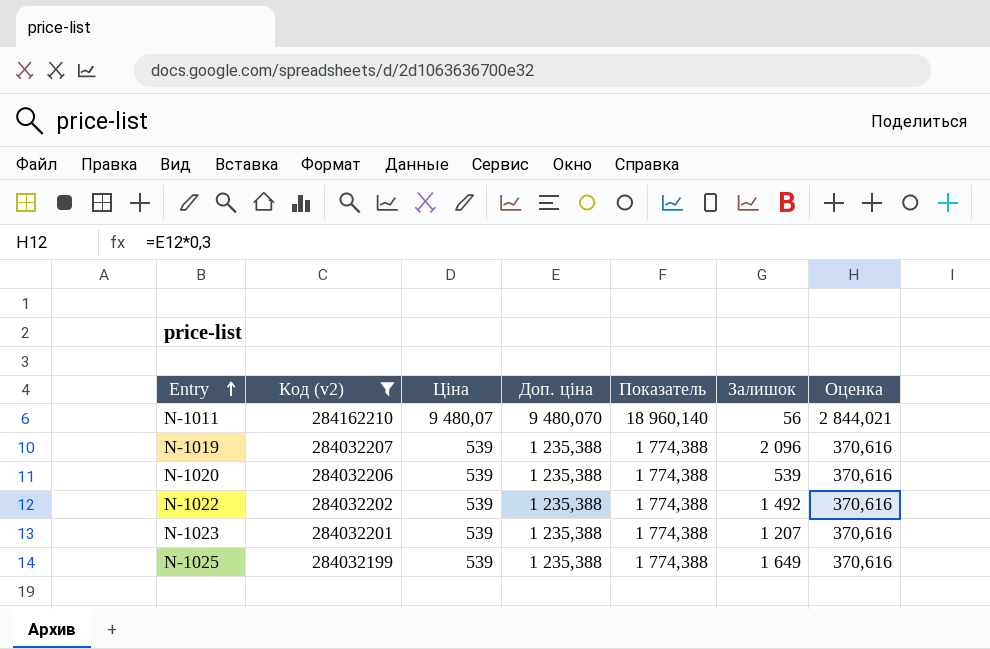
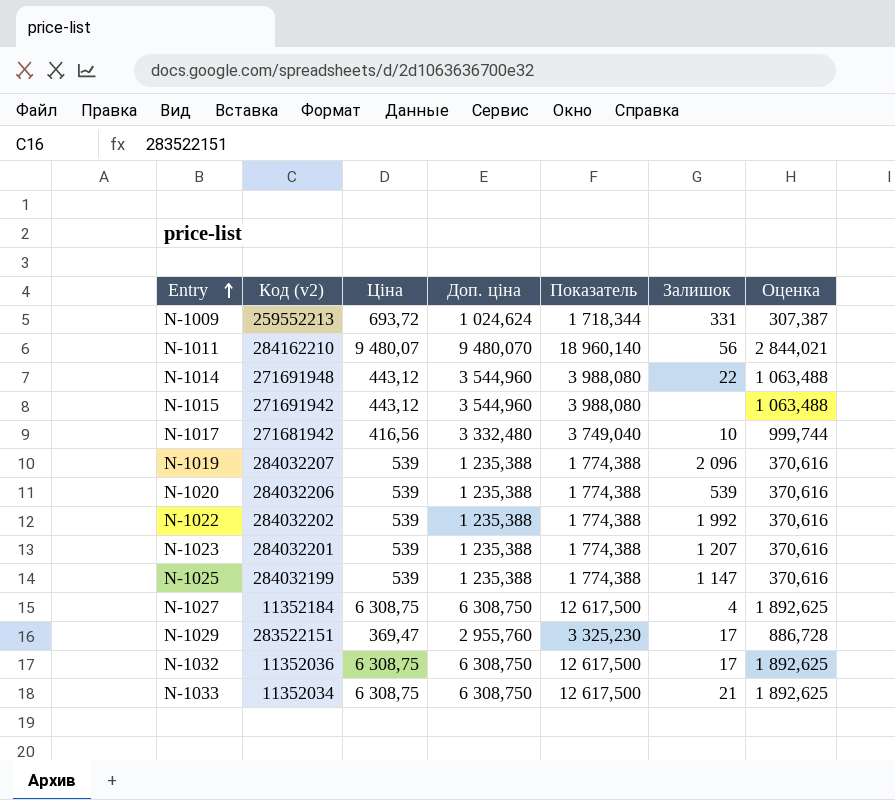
filter: Код (v2) >= 284032199 -> none
N-1022 | Залишок: 1 492 -> 1 992
N-1025 | Залишок: 1 649 -> 1 147

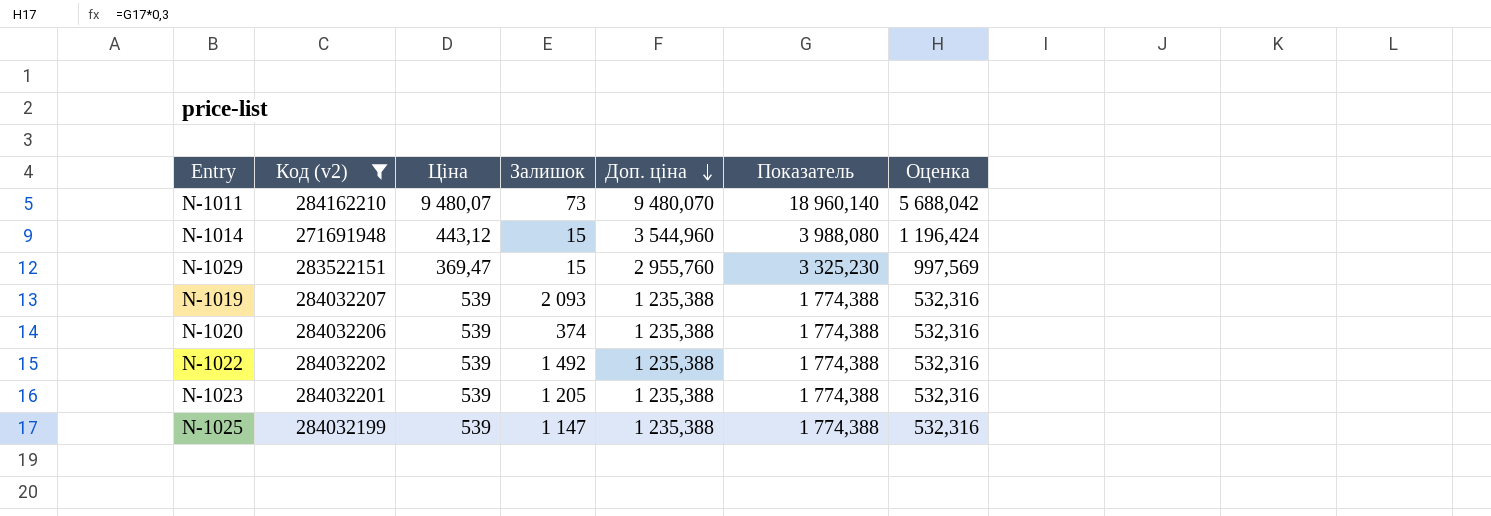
filter: none -> Код (v2) >= 271691948
row order: Entry ascending -> Доп. ціна descending
column Залишок | position: 6 -> 4
column Оценка | formula: [Доп. ціна] * 0,3 -> [Показатель] * 0,3
N-1011 | Залишок: 56 -> 73
N-1014 | Залишок: 22 -> 15
N-1029 | Залишок: 17 -> 15
N-1019 | Залишок: 2 096 -> 2 093
N-1020 | Залишок: 539 -> 374
N-1022 | Залишок: 1 992 -> 1 492
N-1023 | Залишок: 1 207 -> 1 205

